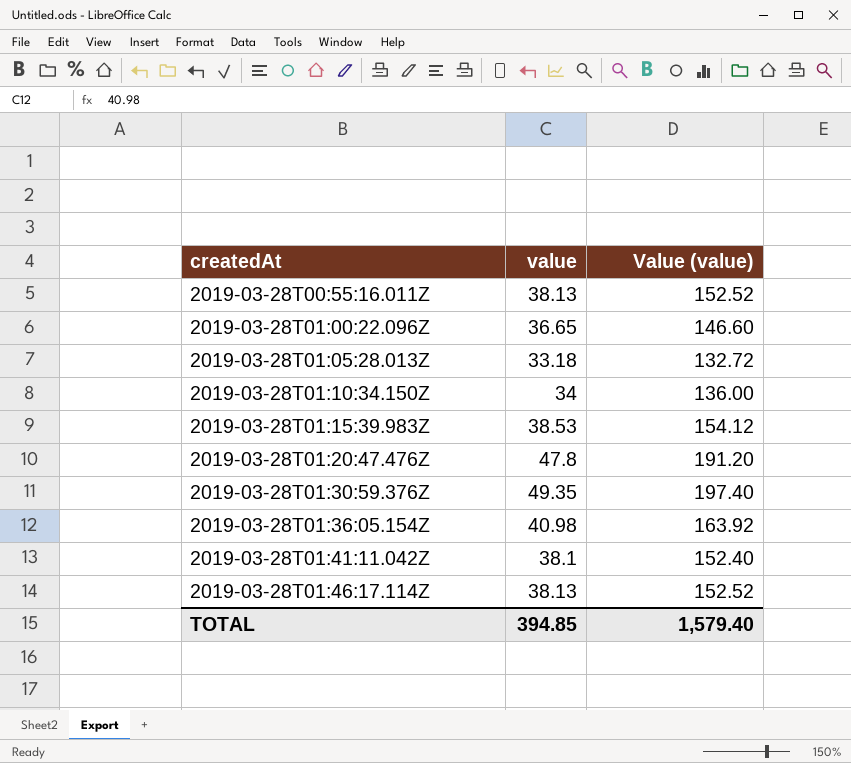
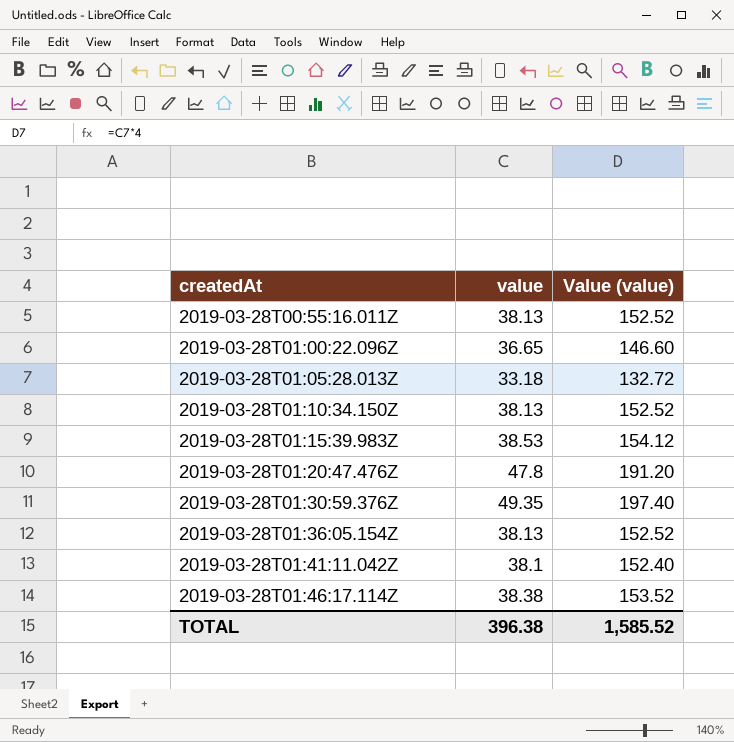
2019-03-28T01:10:34.150Z | value: 34 -> 38.13
2019-03-28T01:10:34.150Z | Value (value): 136.00 -> 152.52
2019-03-28T01:36:05.154Z | value: 40.98 -> 38.13
2019-03-28T01:36:05.154Z | Value (value): 163.92 -> 152.52
2019-03-28T01:46:17.114Z | value: 38.13 -> 38.38
2019-03-28T01:46:17.114Z | Value (value): 152.52 -> 153.52
TOTAL | value: 394.85 -> 396.38
TOTAL | Value (value): 1,579.40 -> 1,585.52

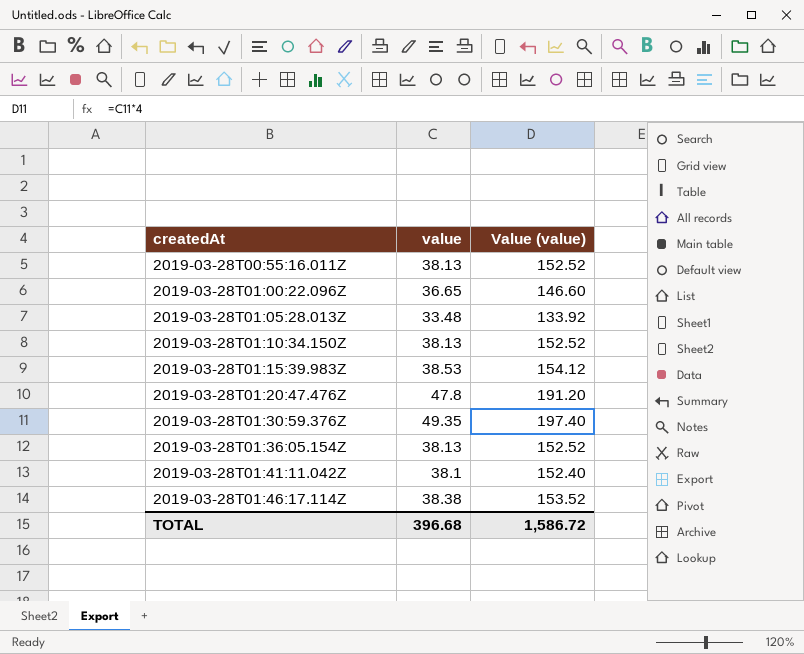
2019-03-28T01:05:28.013Z | value: 33.18 -> 33.48
2019-03-28T01:05:28.013Z | Value (value): 132.72 -> 133.92
TOTAL | value: 396.38 -> 396.68
TOTAL | Value (value): 1,585.52 -> 1,586.72

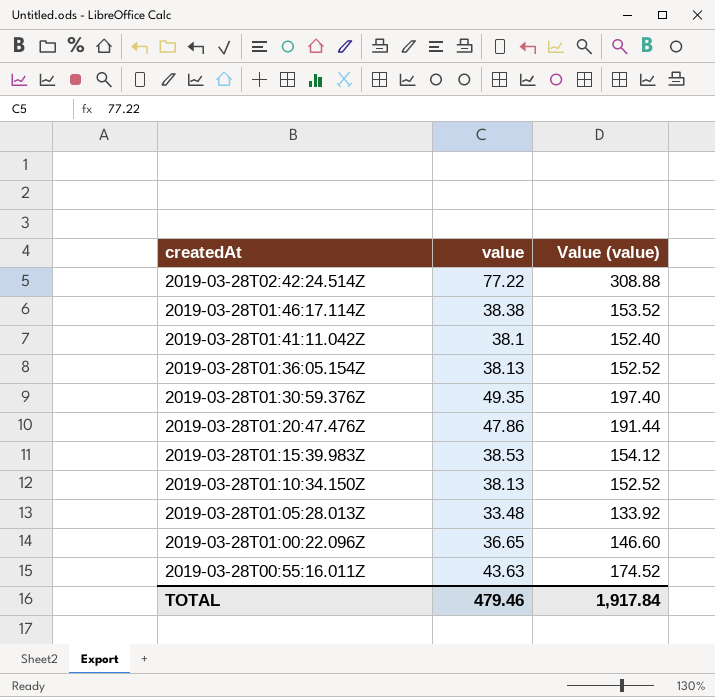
row order: createdAt ascending -> createdAt descending
row 2019-03-28T02:42:24.514Z: none -> 77.22 | 308.88
2019-03-28T01:20:47.476Z | value: 47.8 -> 47.86
2019-03-28T01:20:47.476Z | Value (value): 191.20 -> 191.44
2019-03-28T00:55:16.011Z | value: 38.13 -> 43.63
2019-03-28T00:55:16.011Z | Value (value): 152.52 -> 174.52
TOTAL | value: 396.68 -> 479.46
TOTAL | Value (value): 1,586.72 -> 1,917.84

